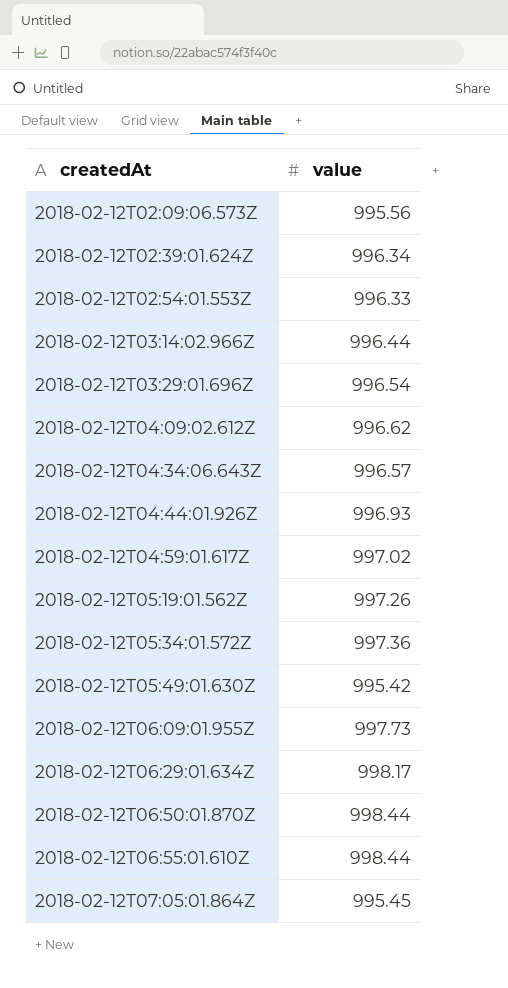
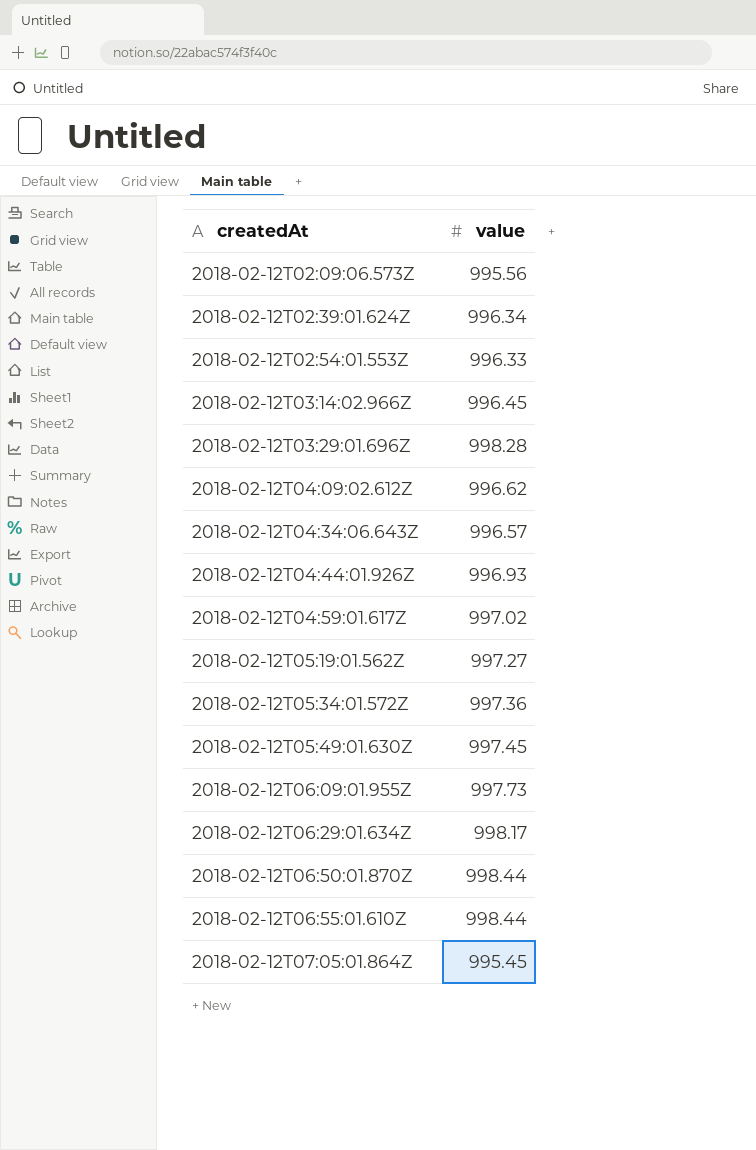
2018-02-12T03:14:02.966Z | value: 996.44 -> 996.45
2018-02-12T03:29:01.696Z | value: 996.54 -> 998.28
2018-02-12T05:19:01.562Z | value: 997.26 -> 997.27
2018-02-12T05:49:01.630Z | value: 995.42 -> 997.45

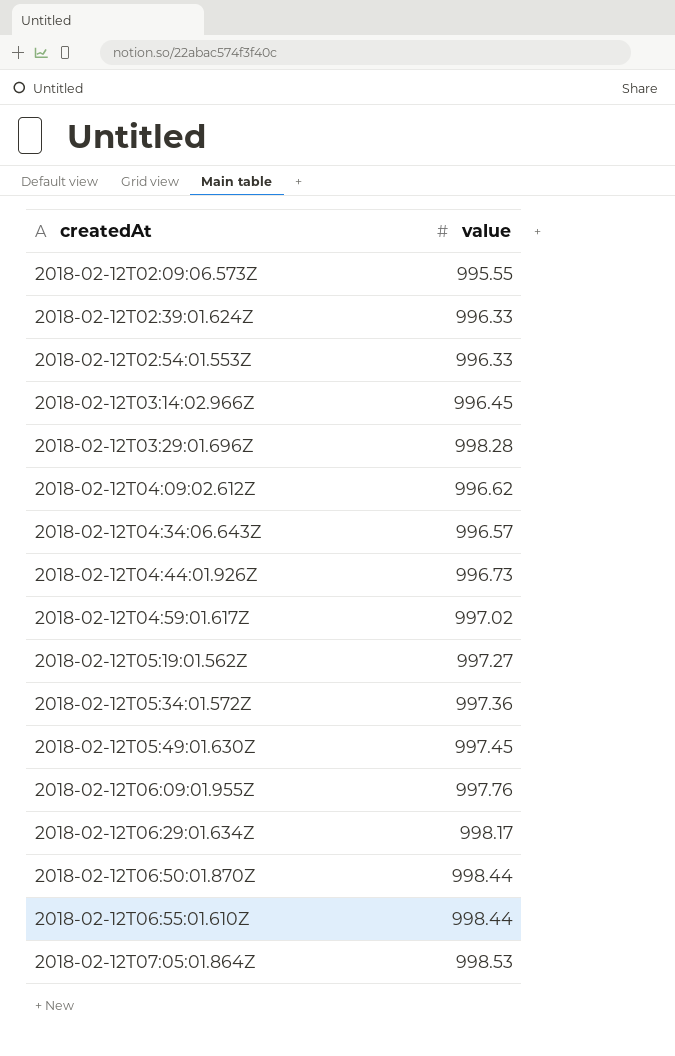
2018-02-12T02:09:06.573Z | value: 995.56 -> 995.55
2018-02-12T02:39:01.624Z | value: 996.34 -> 996.33
2018-02-12T04:44:01.926Z | value: 996.93 -> 996.73
2018-02-12T06:09:01.955Z | value: 997.73 -> 997.76
2018-02-12T07:05:01.864Z | value: 995.45 -> 998.53

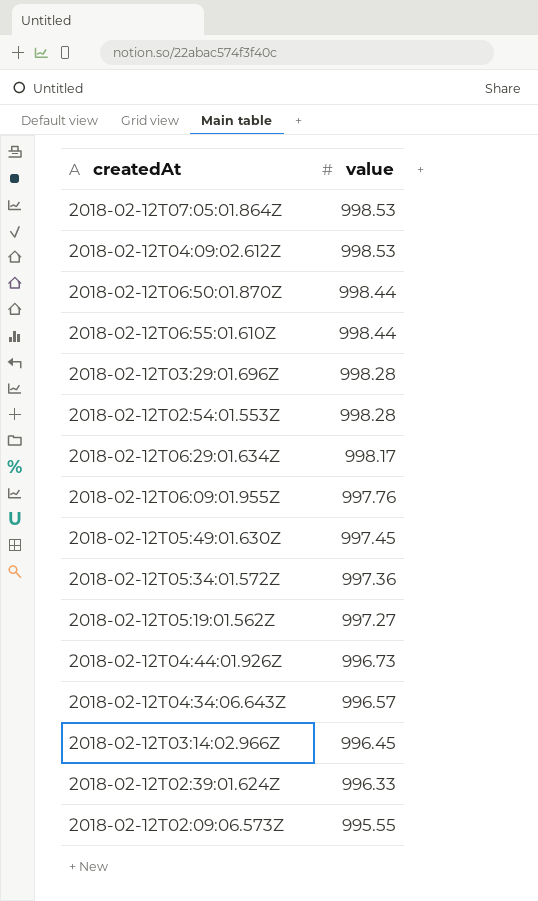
row order: createdAt ascending -> value descending
row 2018-02-12T04:59:01.617Z: 997.02 -> none
2018-02-12T04:09:02.612Z | value: 996.62 -> 998.53
2018-02-12T02:54:01.553Z | value: 996.33 -> 998.28

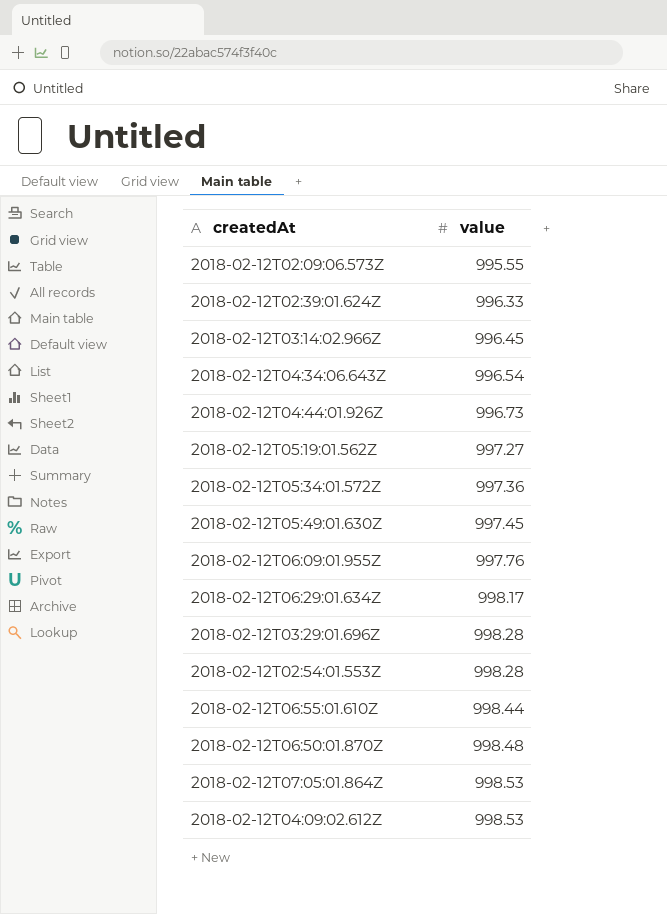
row order: value descending -> value ascending
2018-02-12T04:34:06.643Z | value: 996.57 -> 996.54
2018-02-12T06:50:01.870Z | value: 998.44 -> 998.48

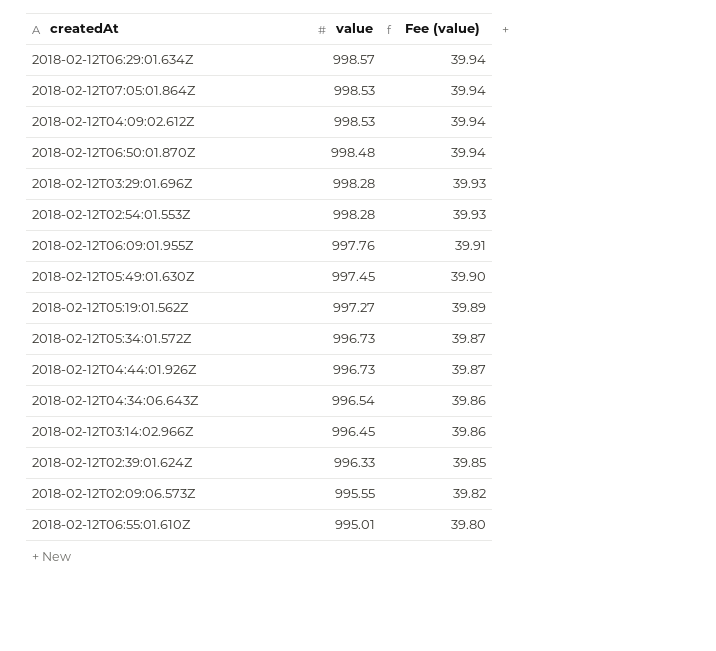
row order: value ascending -> value descending
column Fee (value) | formula: none -> [value] * 0.04
2018-02-12T06:29:01.634Z | value: 998.17 -> 998.57
2018-02-12T05:34:01.572Z | value: 997.36 -> 996.73
2018-02-12T06:55:01.610Z | value: 998.44 -> 995.01

